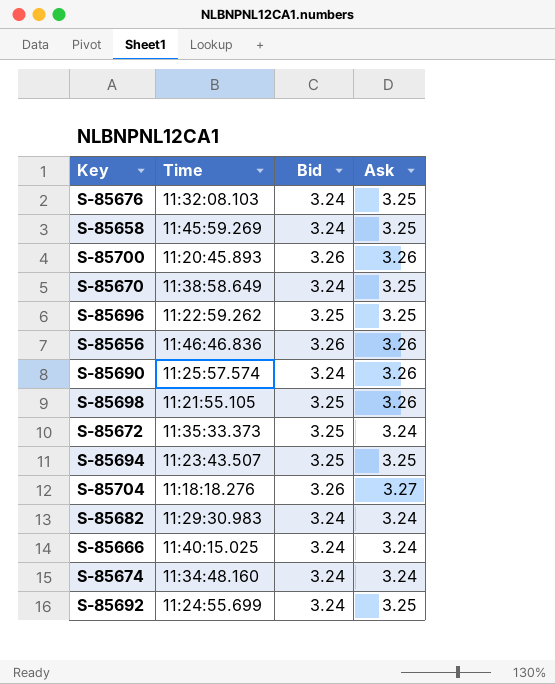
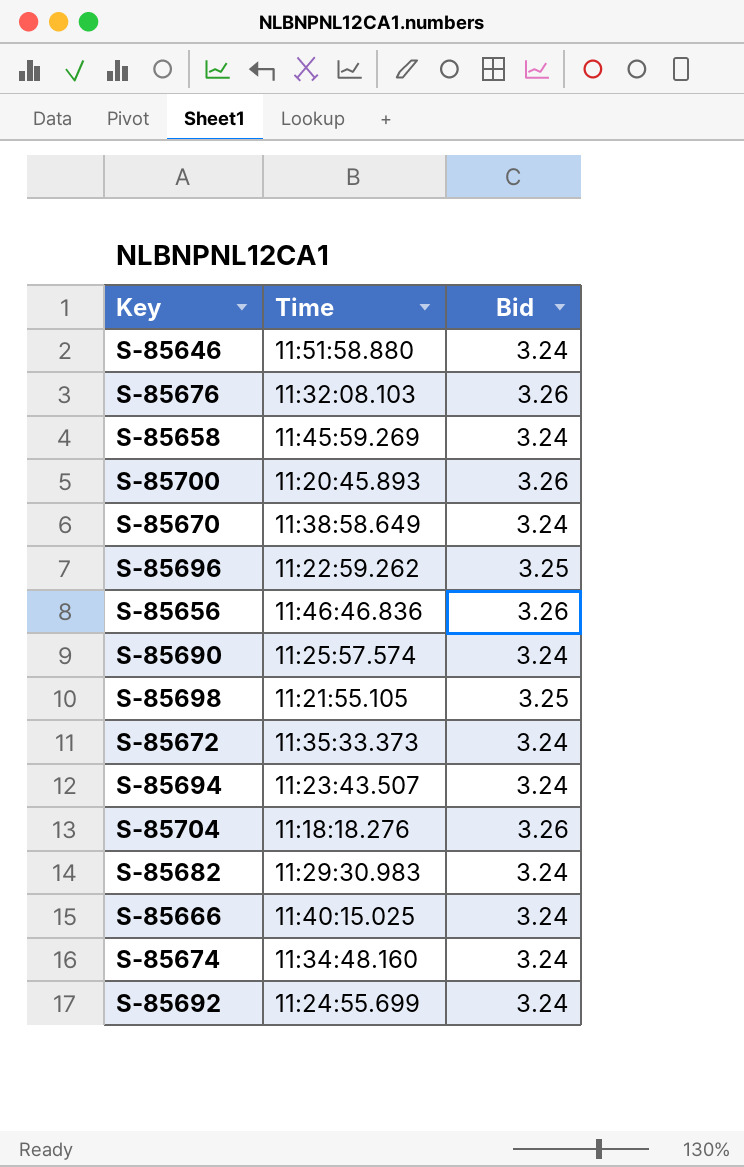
column Ask | position: 4 -> none
row S-85646: none -> 11:51:58.880 | 3.24
S-85676 | Bid: 3.24 -> 3.26
S-85672 | Bid: 3.25 -> 3.24
S-85694 | Bid: 3.25 -> 3.24

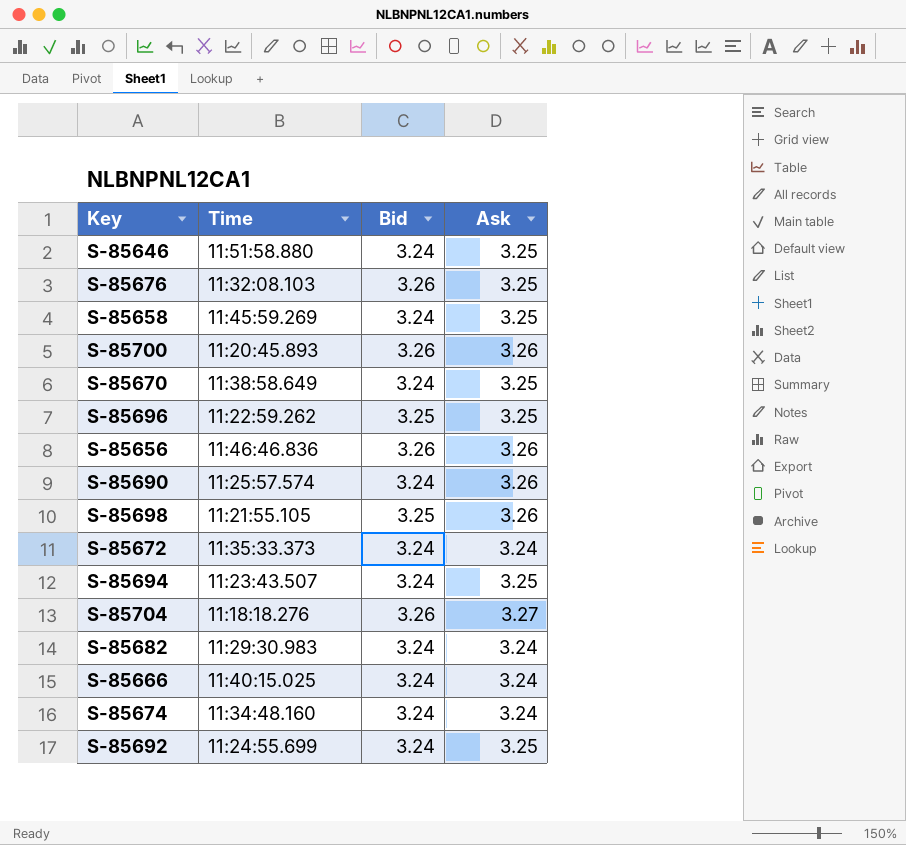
column Ask | position: none -> 4

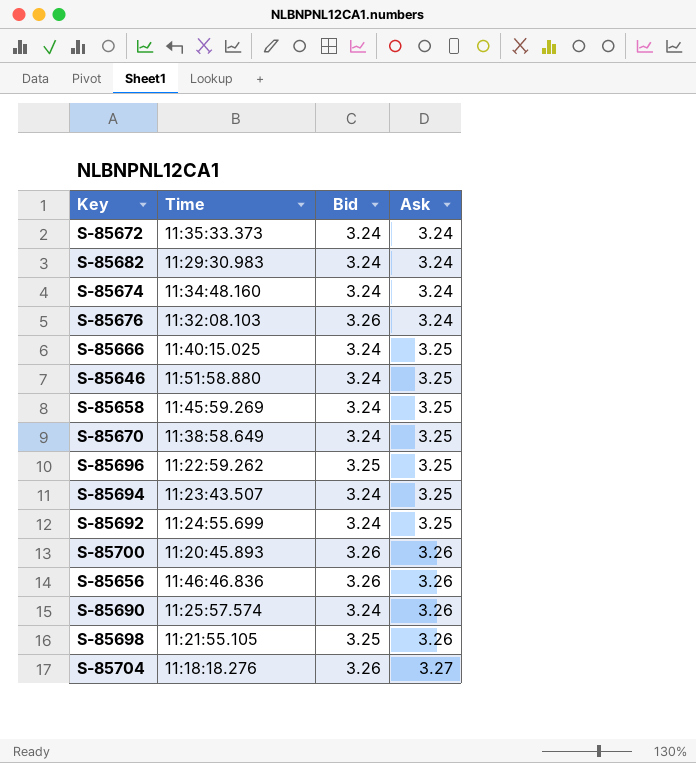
row order: none -> Ask ascending
S-85676 | Ask: 3.25 -> 3.24
S-85666 | Ask: 3.24 -> 3.25

